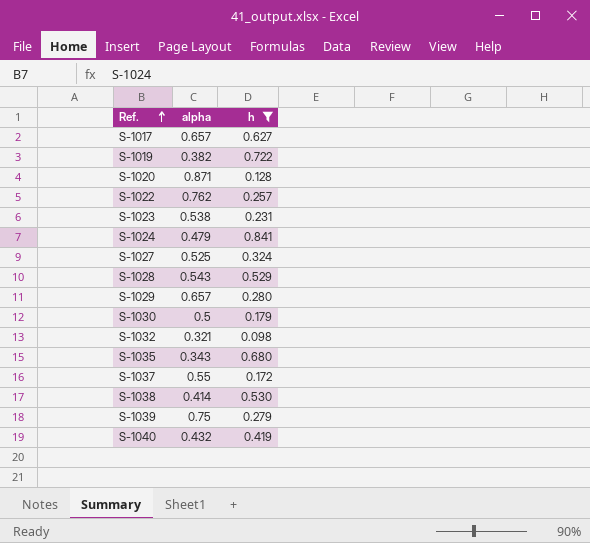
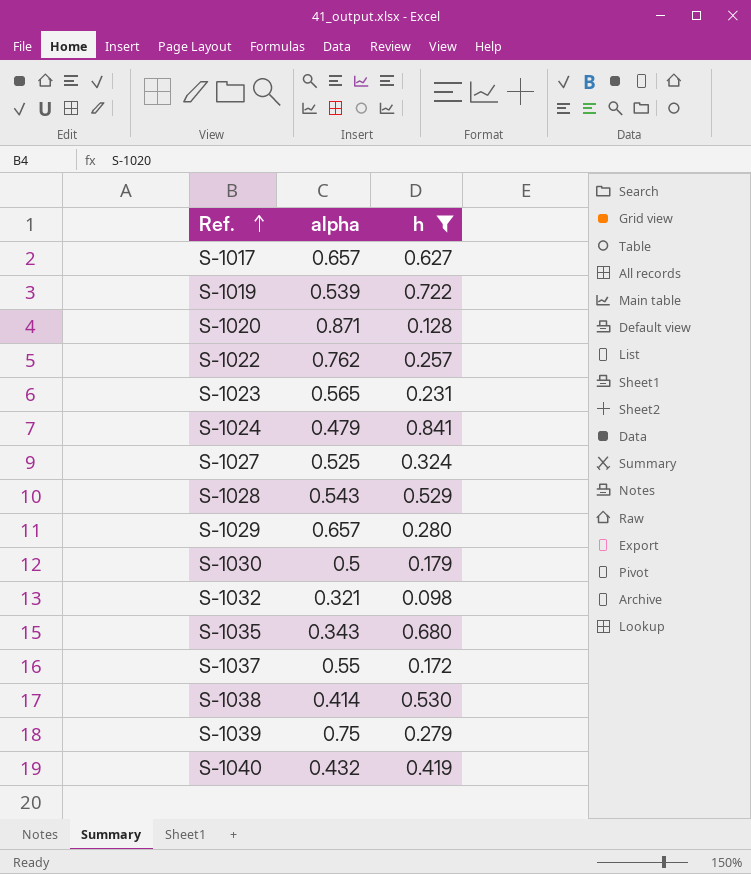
S-1019 | alpha: 0.382 -> 0.539
S-1023 | alpha: 0.538 -> 0.565

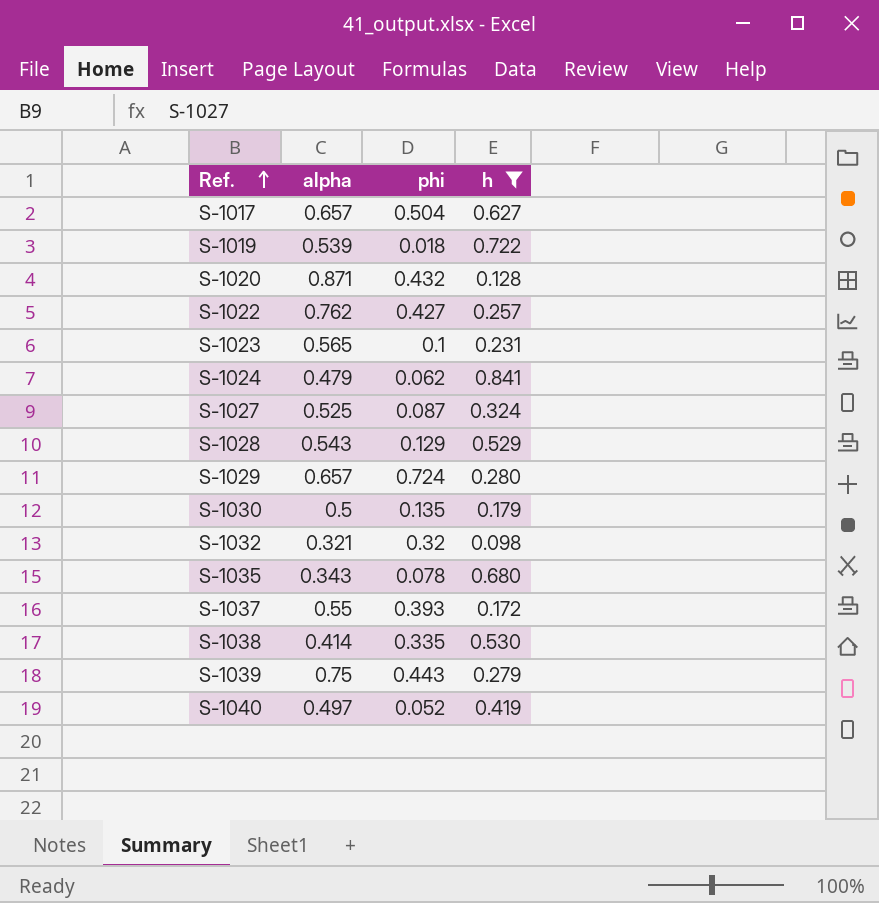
column phi | position: none -> 3
S-1040 | alpha: 0.432 -> 0.497

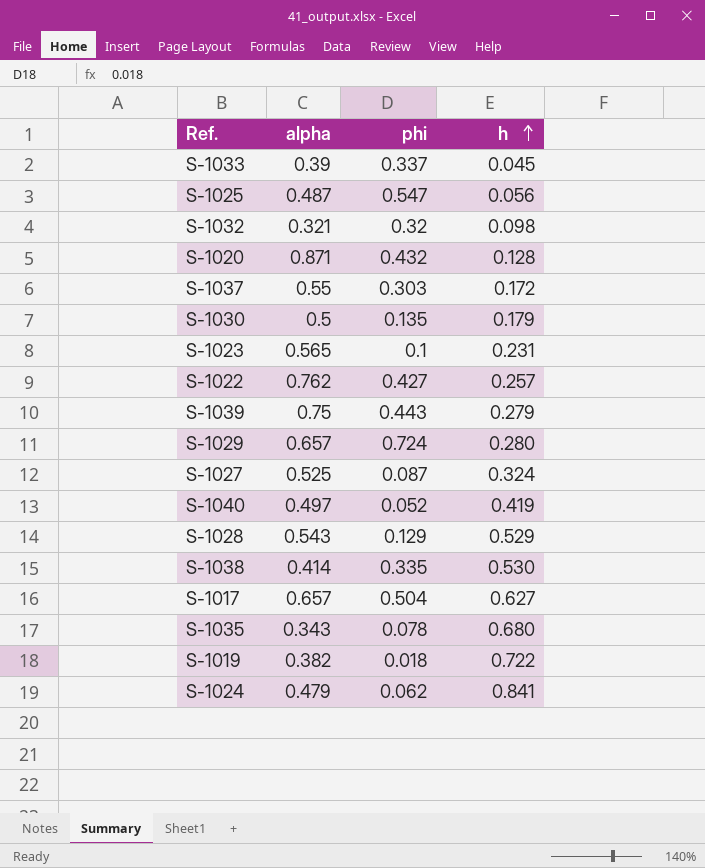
filter: h >= 0.098 -> none
row order: Ref. ascending -> h ascending
S-1037 | phi: 0.393 -> 0.303
S-1019 | alpha: 0.539 -> 0.382

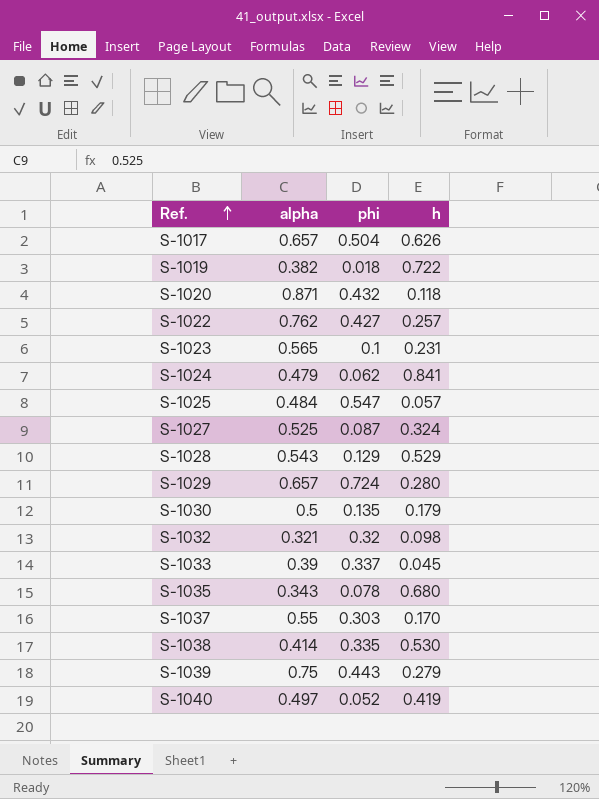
row order: h ascending -> Ref. ascending
S-1017 | h: 0.627 -> 0.626
S-1020 | h: 0.128 -> 0.118
S-1025 | alpha: 0.487 -> 0.484
S-1025 | h: 0.056 -> 0.057
S-1037 | h: 0.172 -> 0.170

